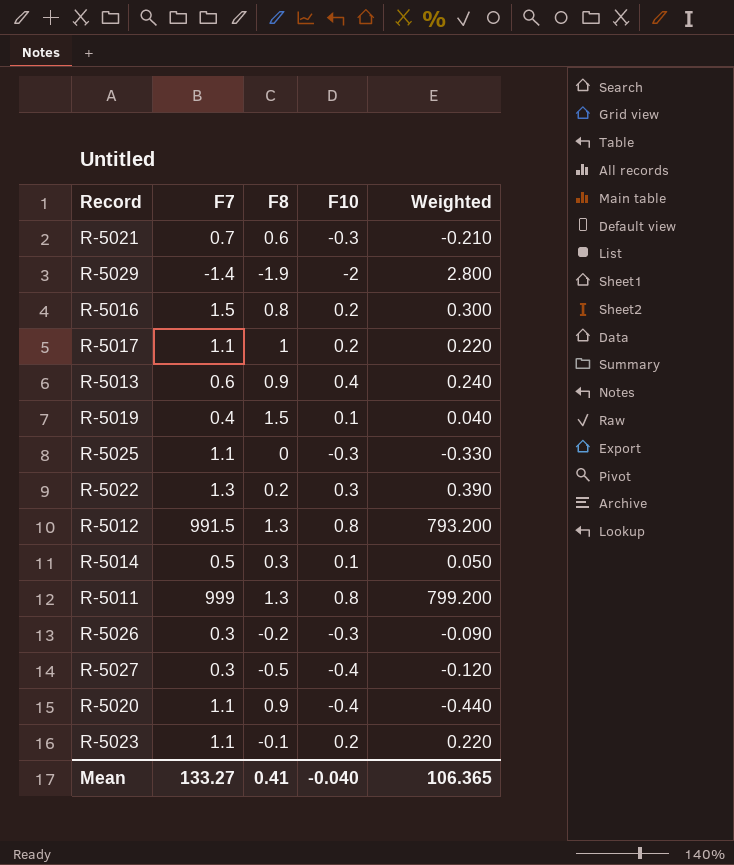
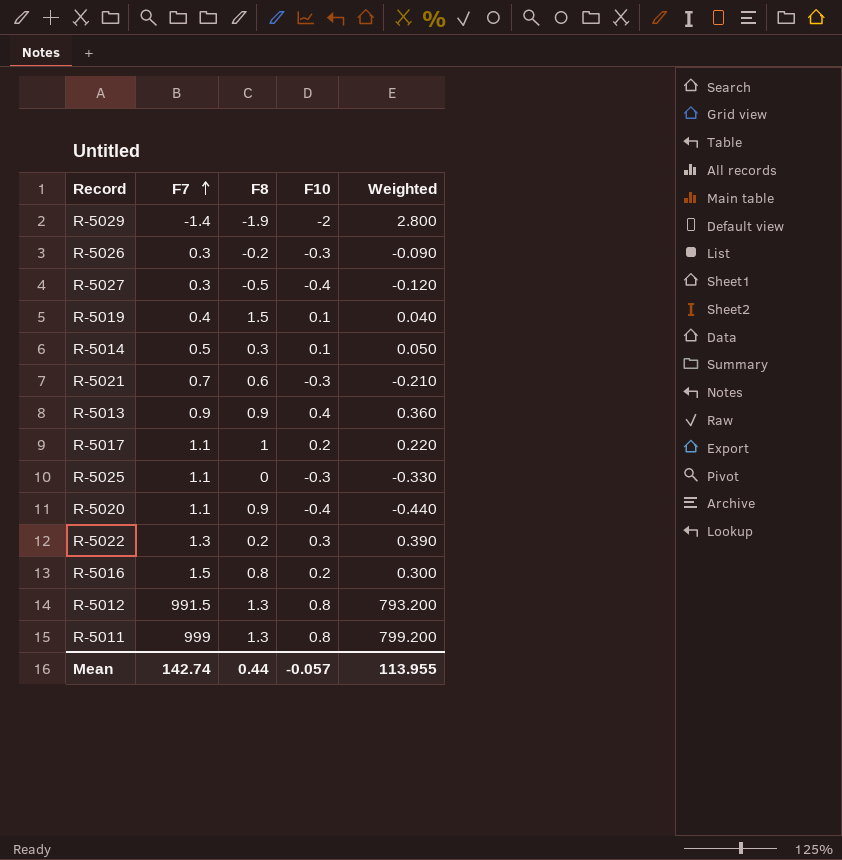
row order: none -> F7 ascending
row R-5023: 1.1 | -0.1 | 0.2 | 0.220 -> none
R-5013 | F7: 0.6 -> 0.9
R-5013 | Weighted: 0.240 -> 0.360
Mean | F7: 133.27 -> 142.74
Mean | F8: 0.41 -> 0.44
Mean | F10: -0.040 -> -0.057
Mean | Weighted: 106.365 -> 113.955

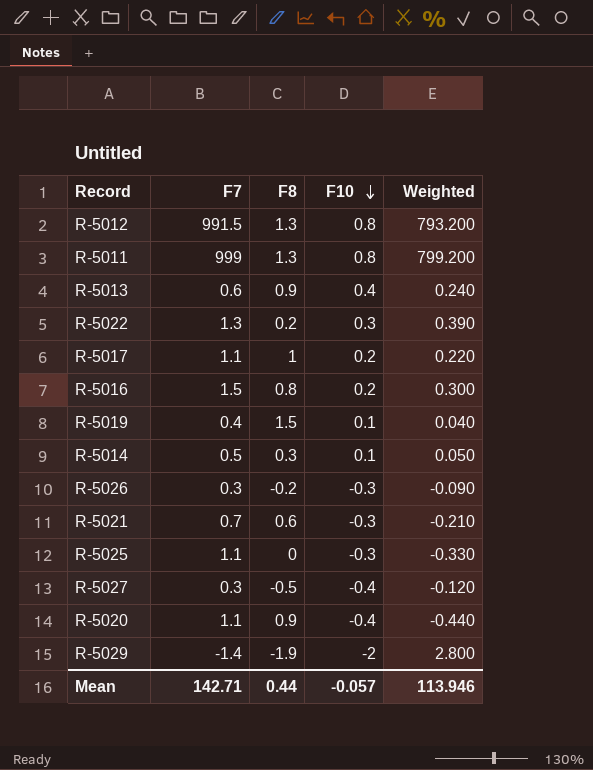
row order: F7 ascending -> F10 descending
R-5013 | F7: 0.9 -> 0.6
R-5013 | Weighted: 0.360 -> 0.240
Mean | F7: 142.74 -> 142.71
Mean | Weighted: 113.955 -> 113.946

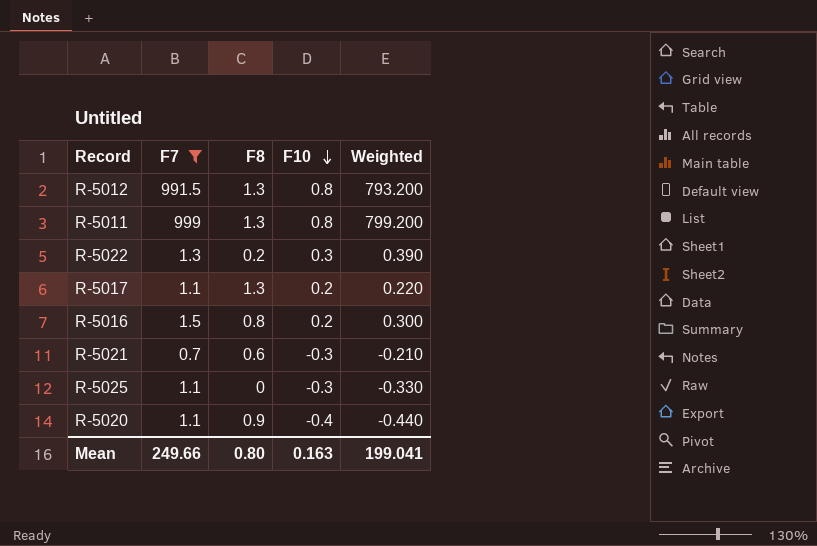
filter: none -> F7 >= 0.7
R-5017 | F8: 1 -> 1.3
Mean | F7: 142.71 -> 249.66
Mean | F8: 0.44 -> 0.80
Mean | F10: -0.057 -> 0.163
Mean | Weighted: 113.946 -> 199.041

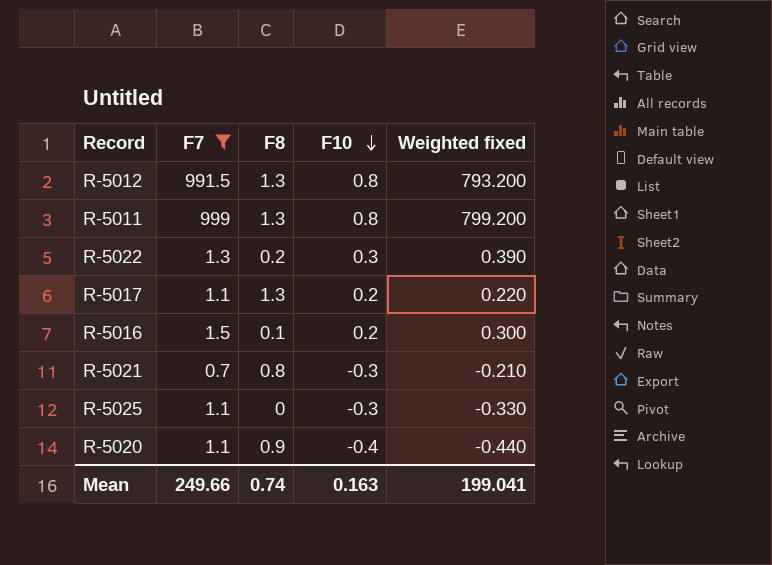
column name: Weighted -> Weighted fixed
R-5016 | F8: 0.8 -> 0.1
R-5021 | F8: 0.6 -> 0.8
Mean | F8: 0.80 -> 0.74

